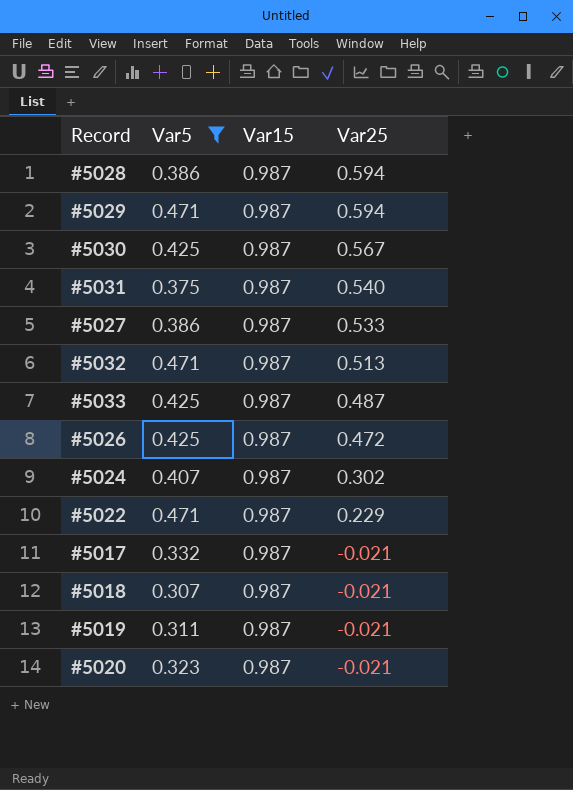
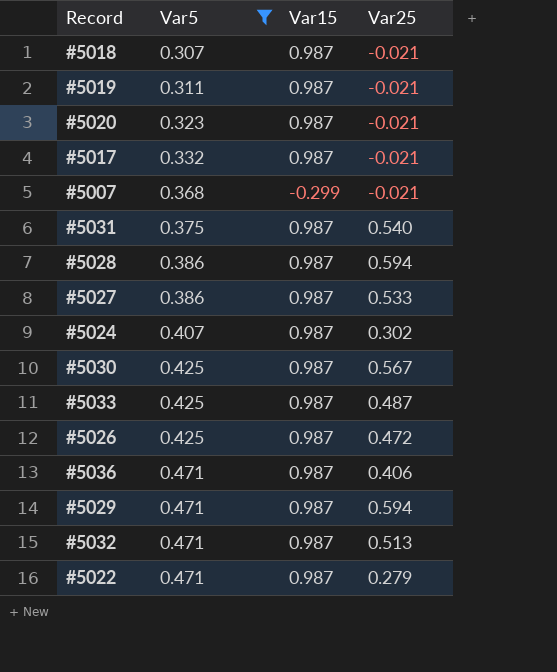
row order: Var25 descending -> Var5 ascending
row #5007: none -> 0.368 | -0.299 | -0.021
row #5036: none -> 0.471 | 0.987 | 0.406
#5022 | Var25: 0.229 -> 0.279

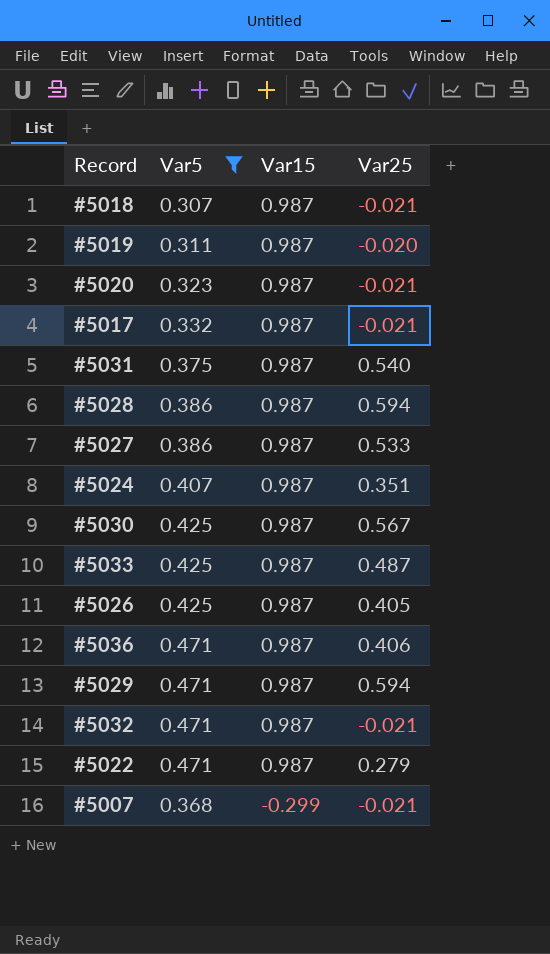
row order: Var5 ascending -> Var15 descending
#5019 | Var25: -0.021 -> -0.020
#5024 | Var25: 0.302 -> 0.351
#5026 | Var25: 0.472 -> 0.405
#5032 | Var25: 0.513 -> -0.021

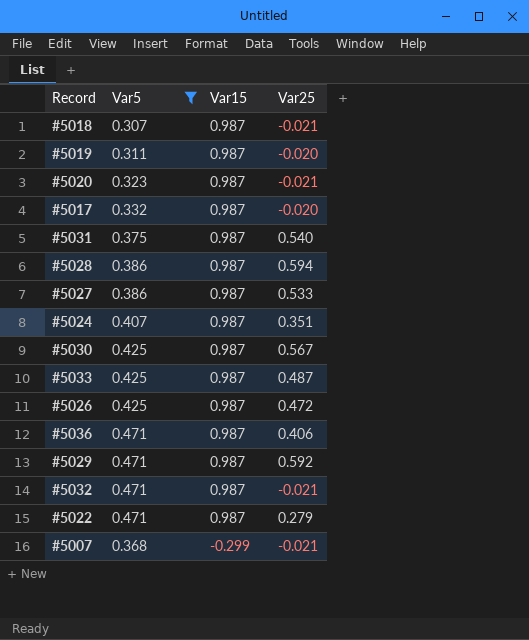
#5017 | Var25: -0.021 -> -0.020
#5026 | Var25: 0.405 -> 0.472
#5029 | Var25: 0.594 -> 0.592

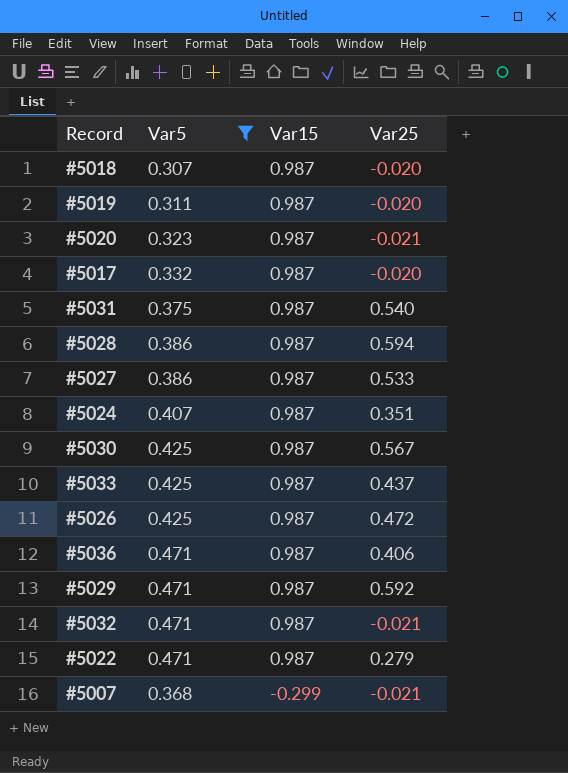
#5018 | Var25: -0.021 -> -0.020
#5033 | Var25: 0.487 -> 0.437

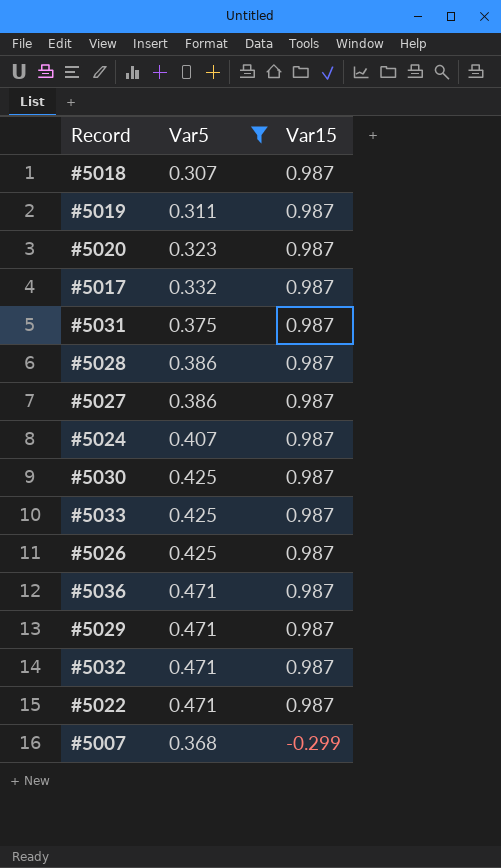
column Var25 | position: 4 -> none

